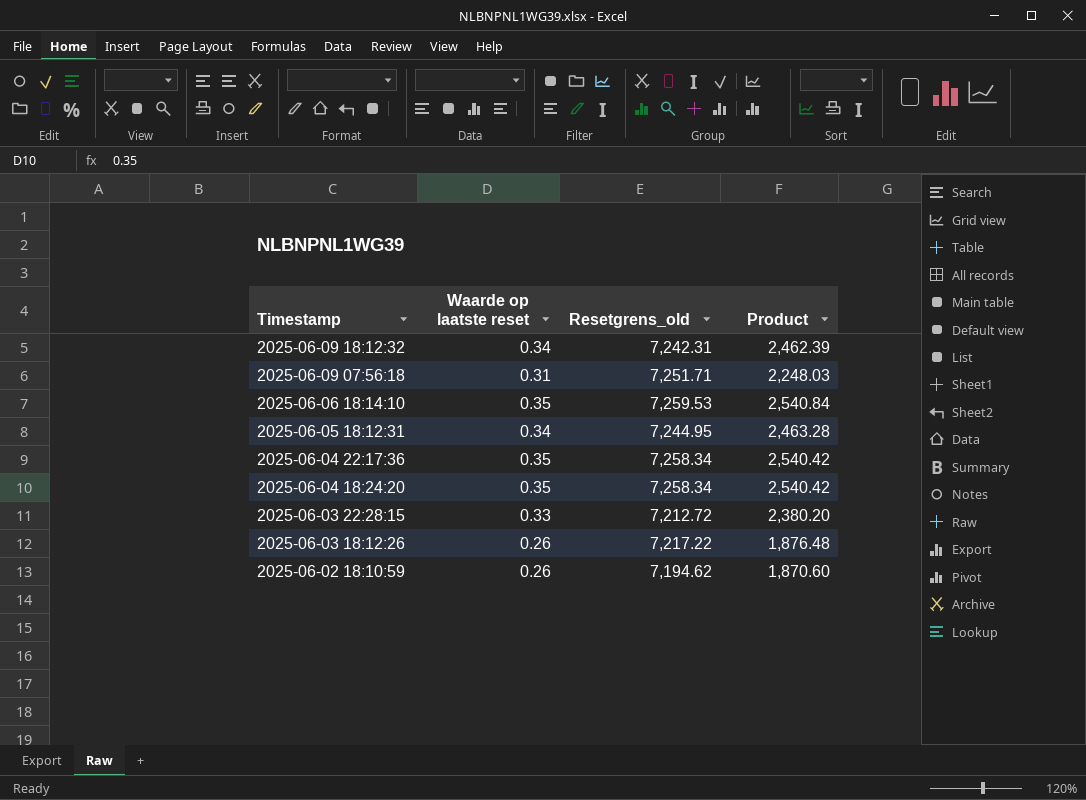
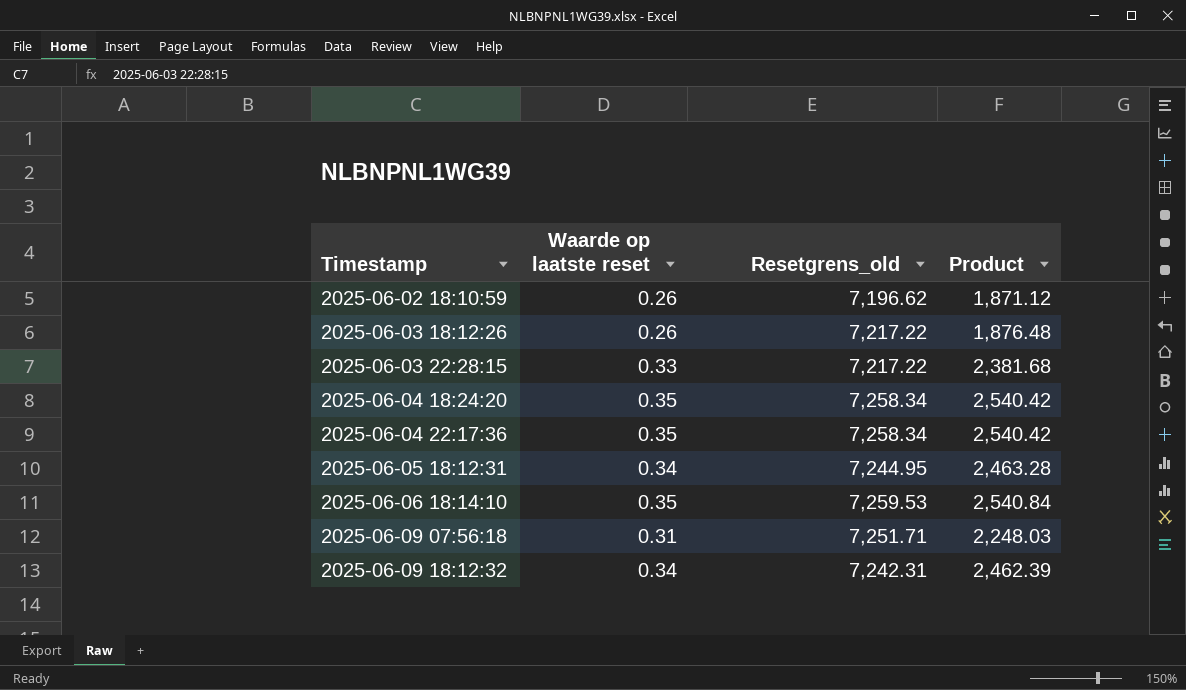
row order: Timestamp descending -> Timestamp ascending
2025-06-02 18:10:59 | Resetgrens_old: 7,194.62 -> 7,196.62
2025-06-02 18:10:59 | Product: 1,870.60 -> 1,871.12
2025-06-03 22:28:15 | Resetgrens_old: 7,212.72 -> 7,217.22
2025-06-03 22:28:15 | Product: 2,380.20 -> 2,381.68

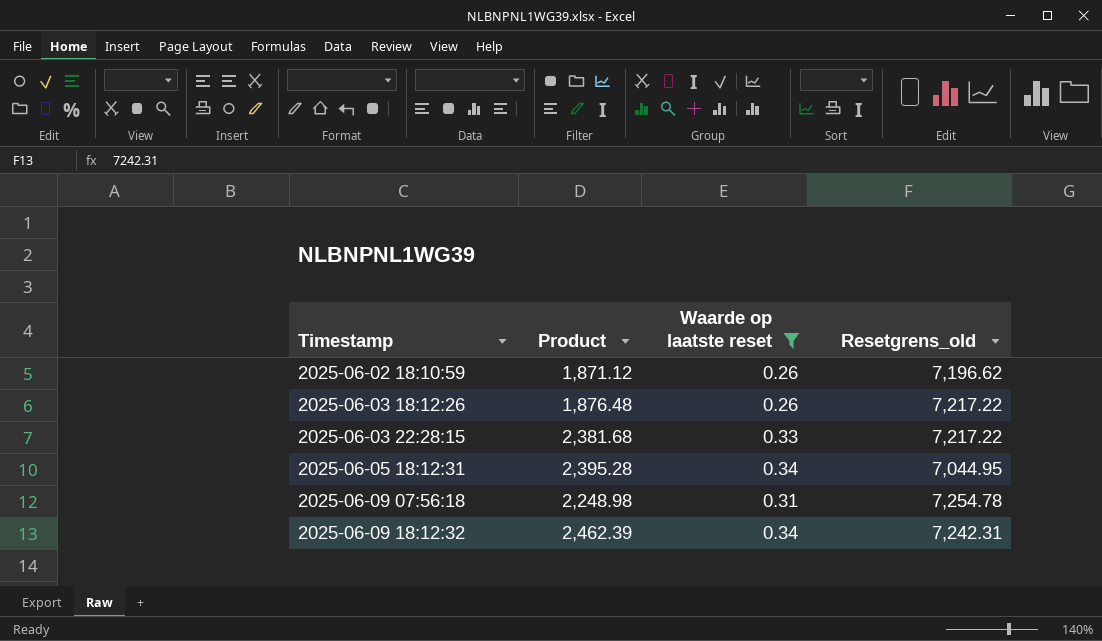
filter: none -> Waarde op laatste reset != 0.35
column Product | position: 4 -> 2
2025-06-05 18:12:31 | Product: 2,463.28 -> 2,395.28
2025-06-05 18:12:31 | Resetgrens_old: 7,244.95 -> 7,044.95
2025-06-09 07:56:18 | Product: 2,248.03 -> 2,248.98
2025-06-09 07:56:18 | Resetgrens_old: 7,251.71 -> 7,254.78

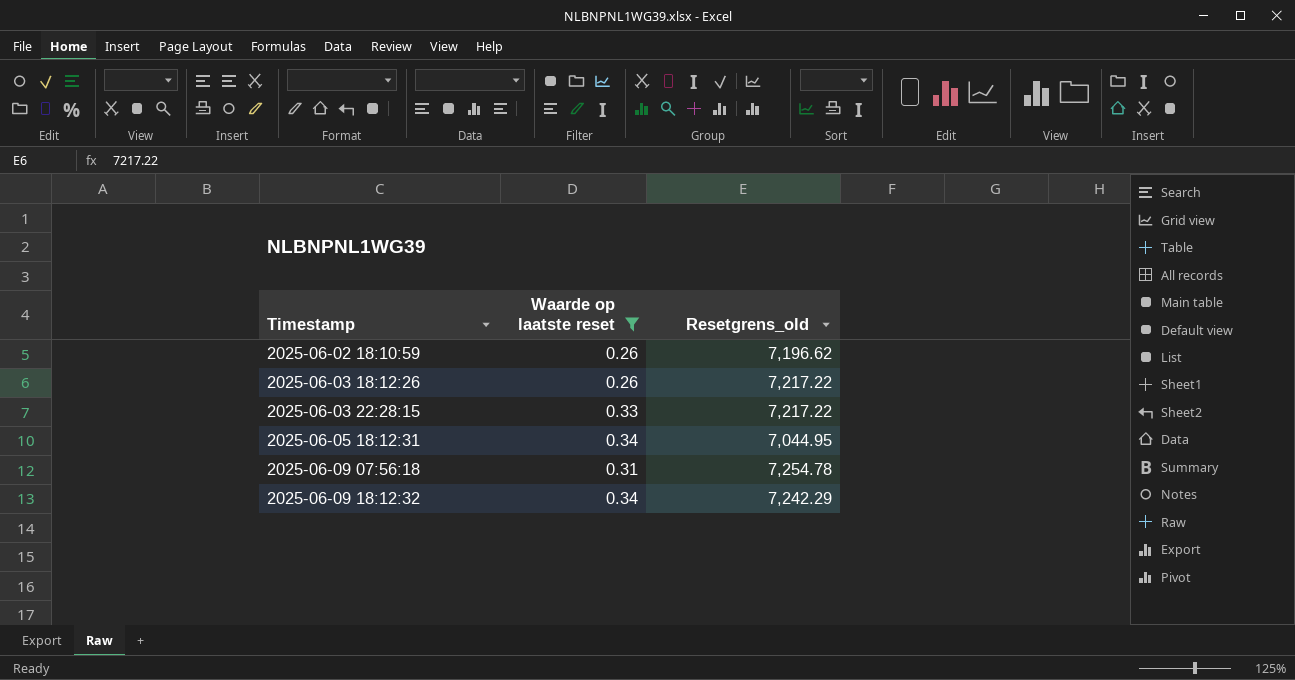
column Product | formula: [Waarde op laatste reset] * [Resetgrens_old] -> none
2025-06-09 18:12:32 | Resetgrens_old: 7,242.31 -> 7,242.29

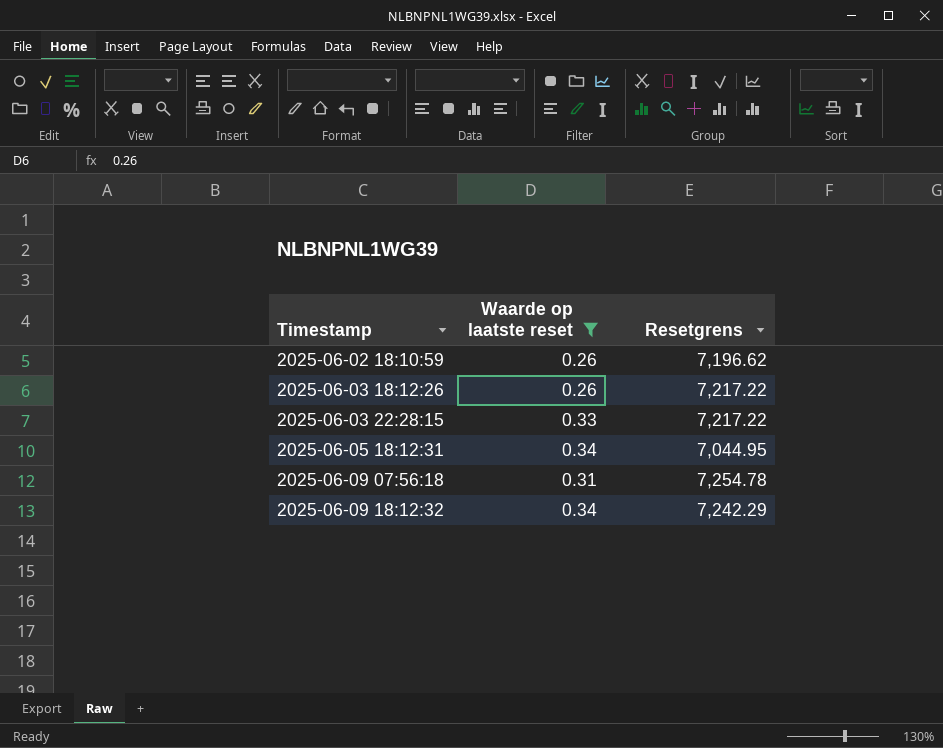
column name: Resetgrens_old -> Resetgrens

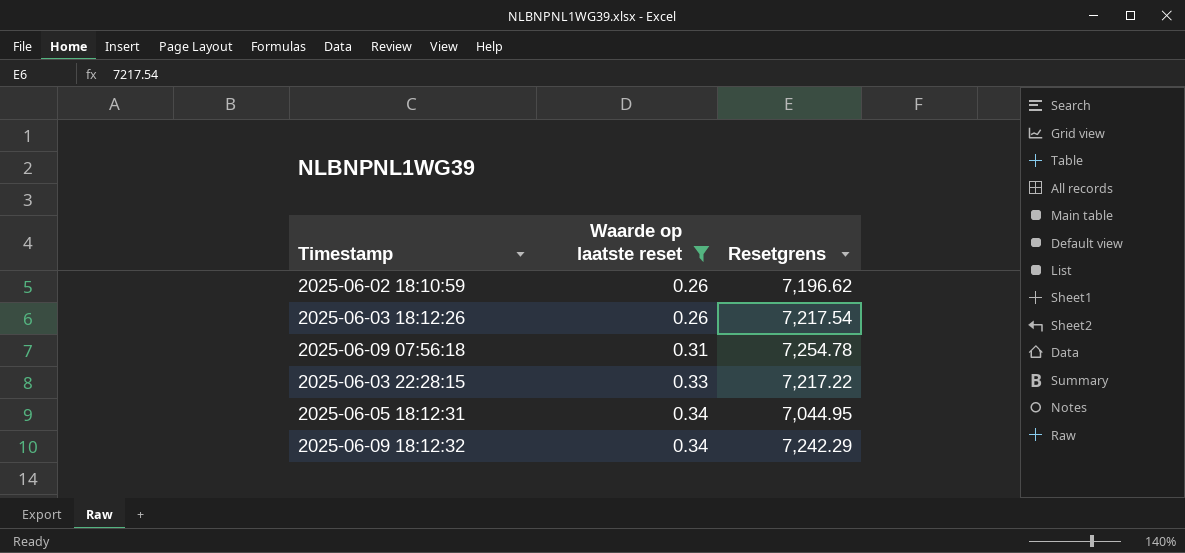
row order: Timestamp ascending -> Waarde op laatste reset ascending
2025-06-03 18:12:26 | Resetgrens: 7,217.22 -> 7,217.54

